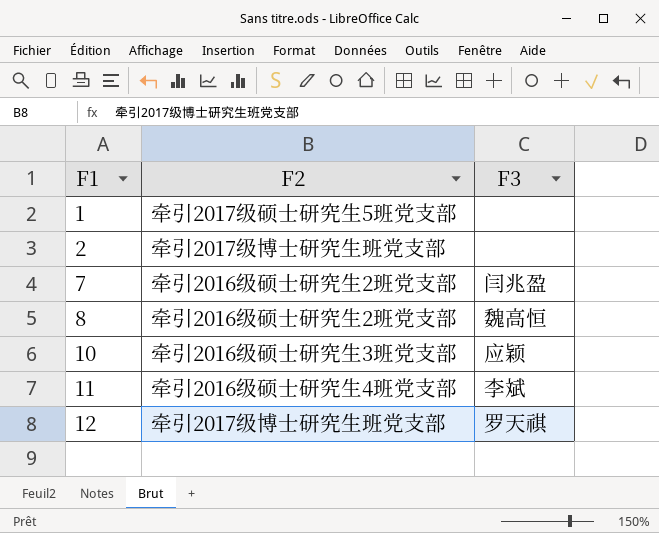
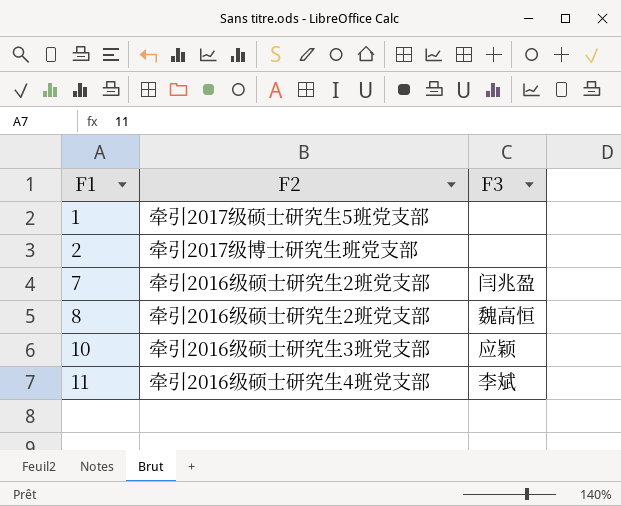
row 12: 牵引2017级博士研究生班党支部 | 罗天祺 -> none

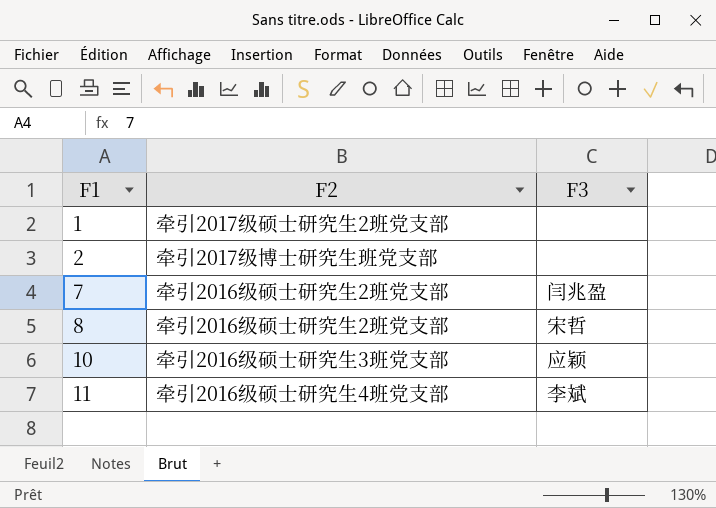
1 | F2: 牵引2017级硕士研究生5班党支部 -> 牵引2017级硕士研究生2班党支部
8 | F3: 魏高恒 -> 宋哲

